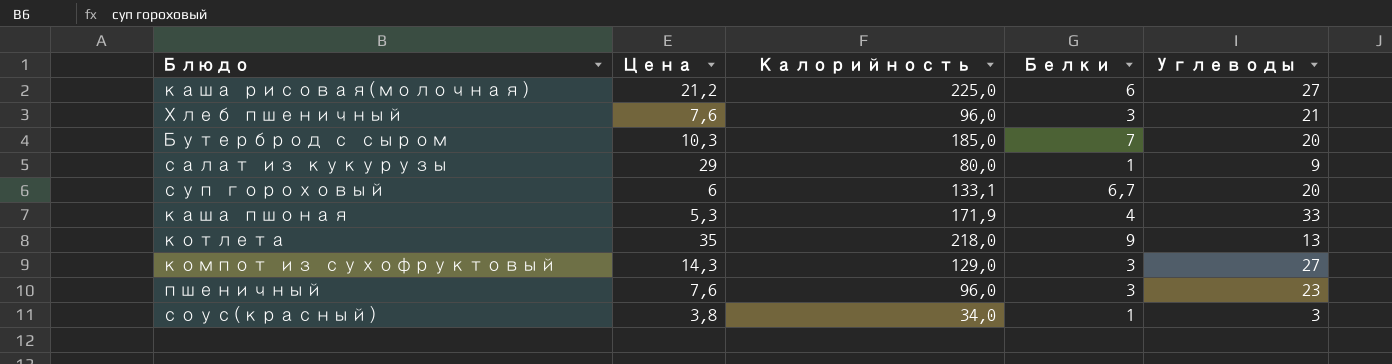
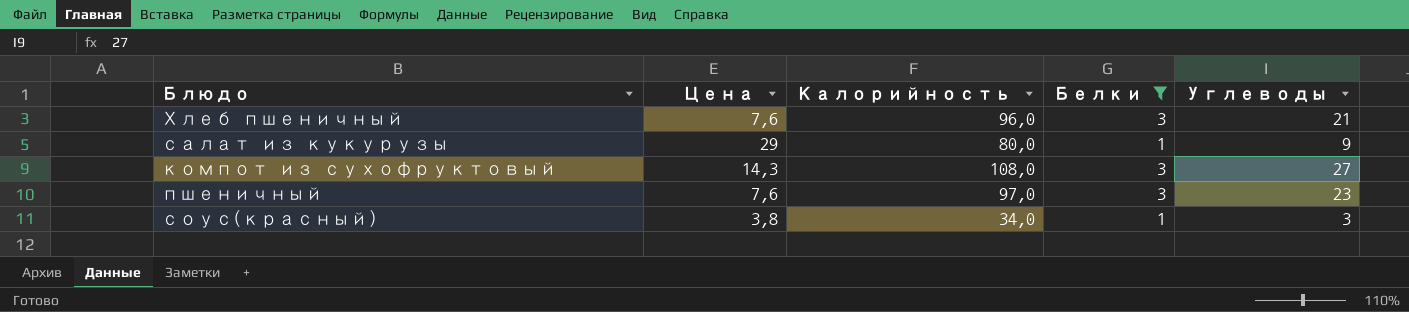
filter: none -> Белки <= 3
компот из сухофруктовый | Калорийность: 129,0 -> 108,0
пшеничный | Калорийность: 96,0 -> 97,0

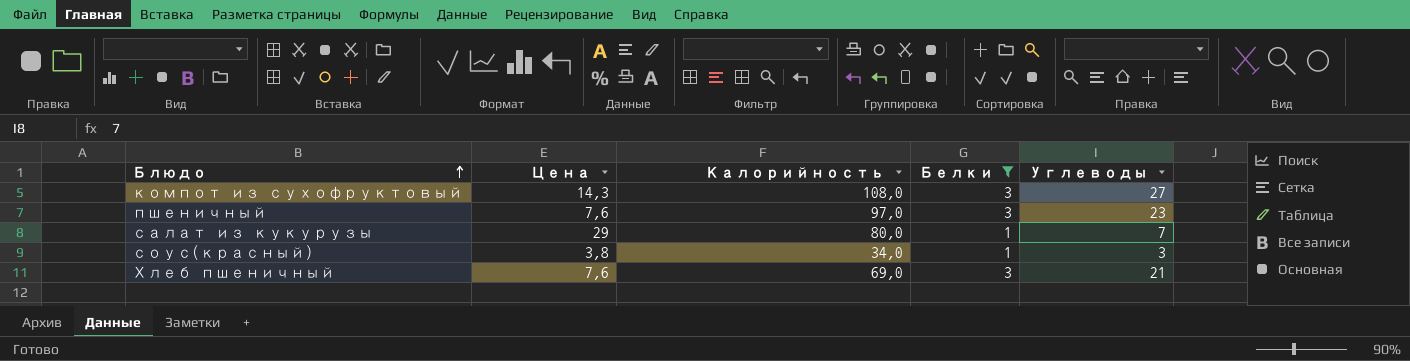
row order: none -> Блюдо ascending
салат из кукурузы | Углеводы: 9 -> 7
Хлеб пшеничный | Калорийность: 96,0 -> 69,0

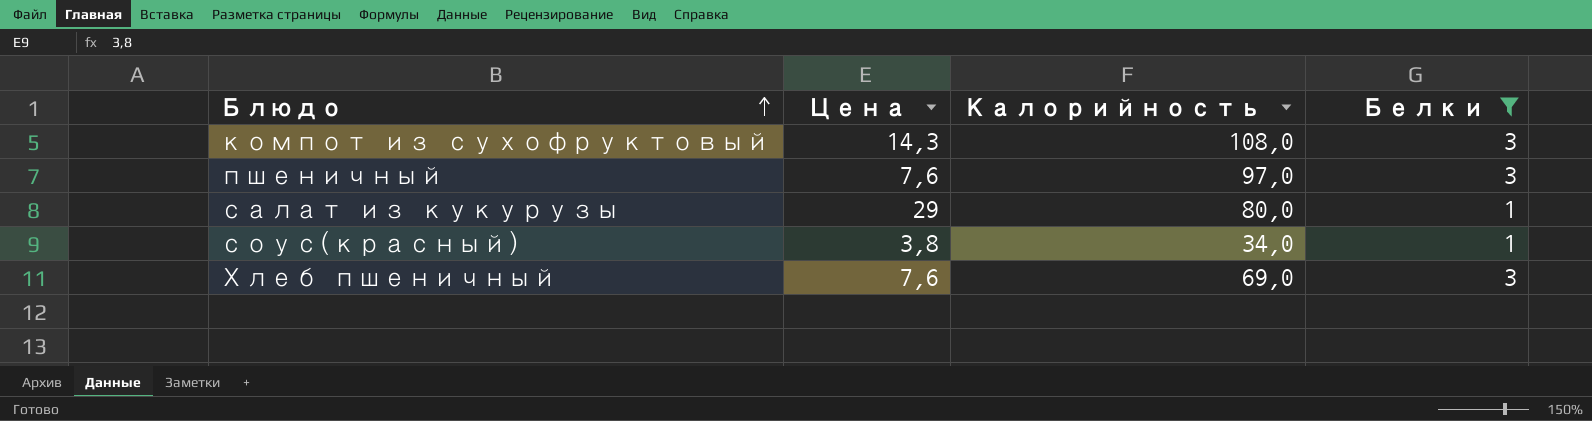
column Углеводы | position: 5 -> none

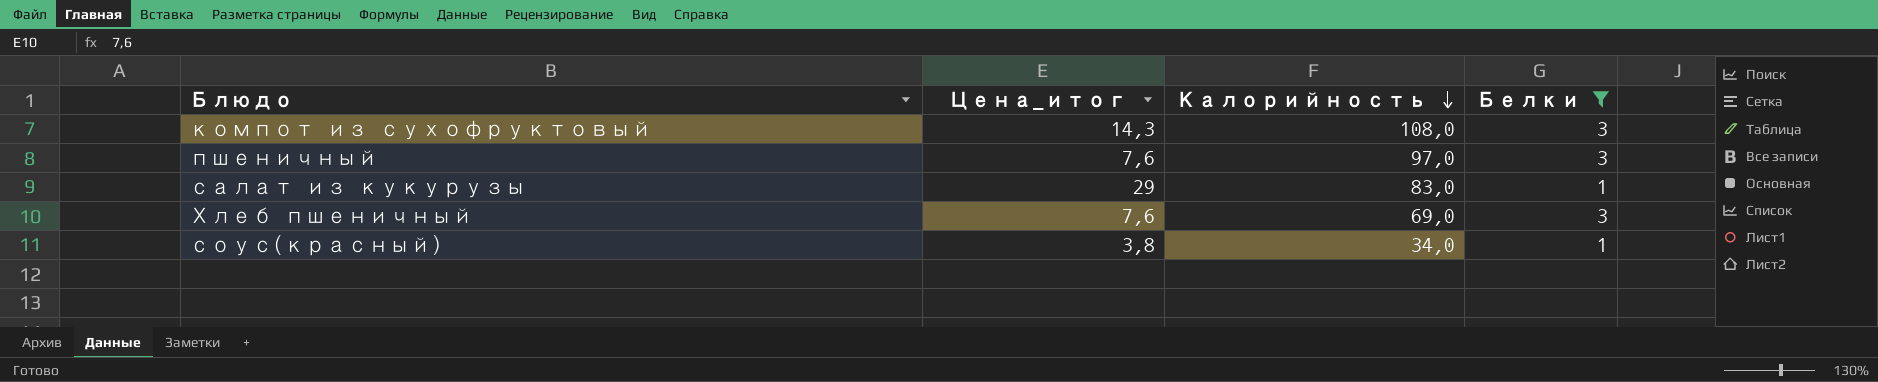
row order: Блюдо ascending -> Калорийность descending
column name: Цена -> Цена_итог
салат из кукурузы | Калорийность: 80,0 -> 83,0

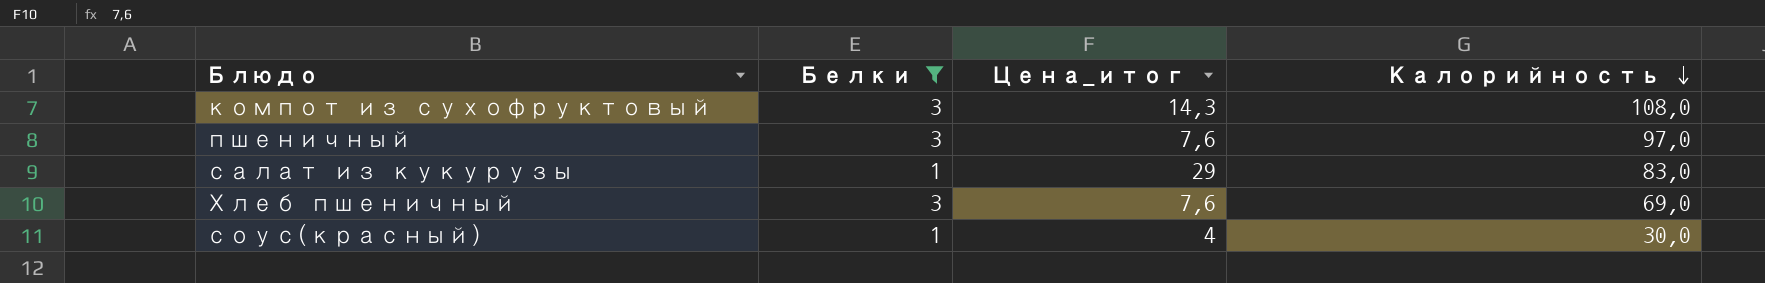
column Белки | position: 4 -> 2
соус(красный) | Цена_итог: 3,8 -> 4
соус(красный) | Калорийность: 34,0 -> 30,0

